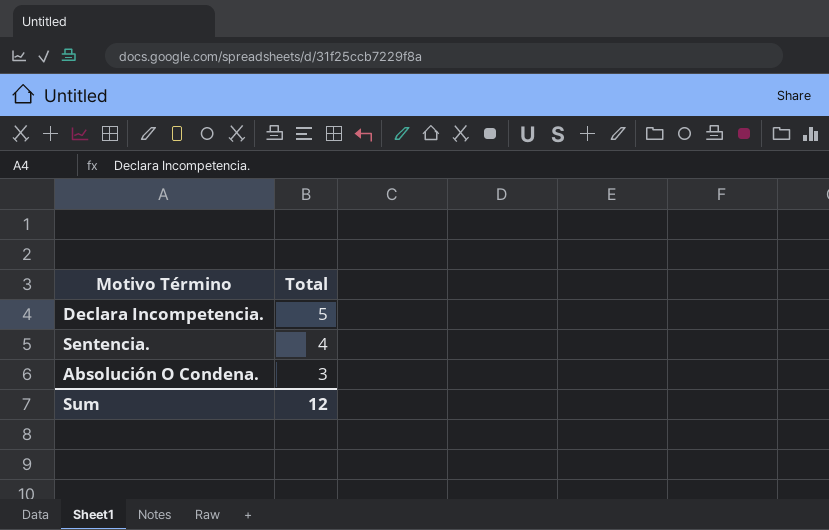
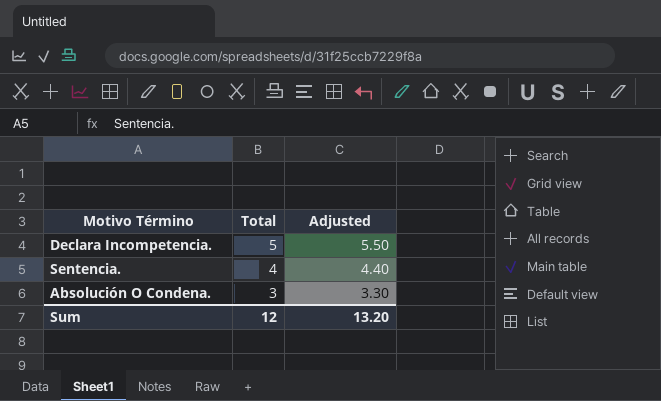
column Adjusted | formula: none -> [Total] * 1.1

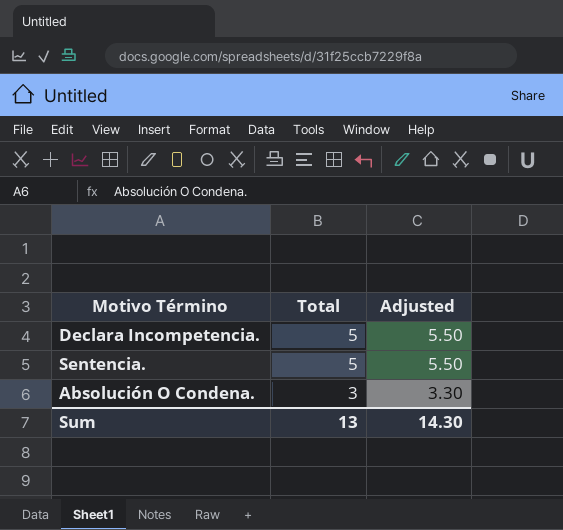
Sentencia. | Total: 4 -> 5
Sentencia. | Adjusted: 4.40 -> 5.50
Sum | Total: 12 -> 13
Sum | Adjusted: 13.20 -> 14.30

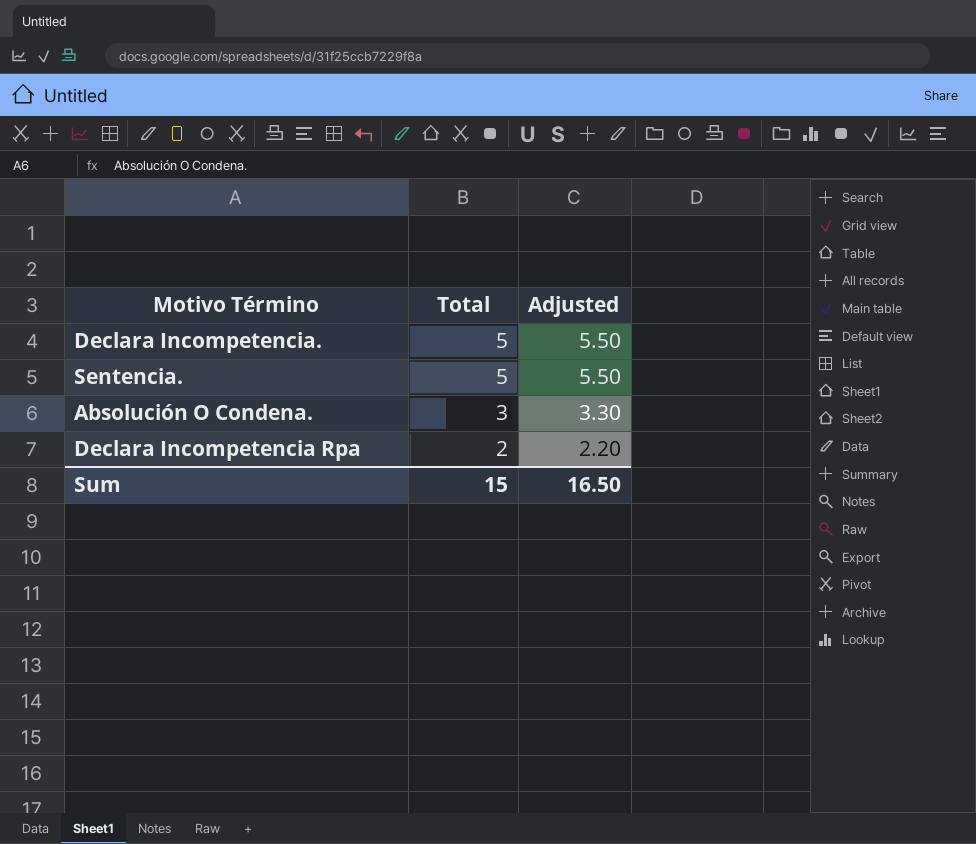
row Declara Incompetencia Rpa: none -> 2 | 2.20
Sum | Total: 13 -> 15
Sum | Adjusted: 14.30 -> 16.50

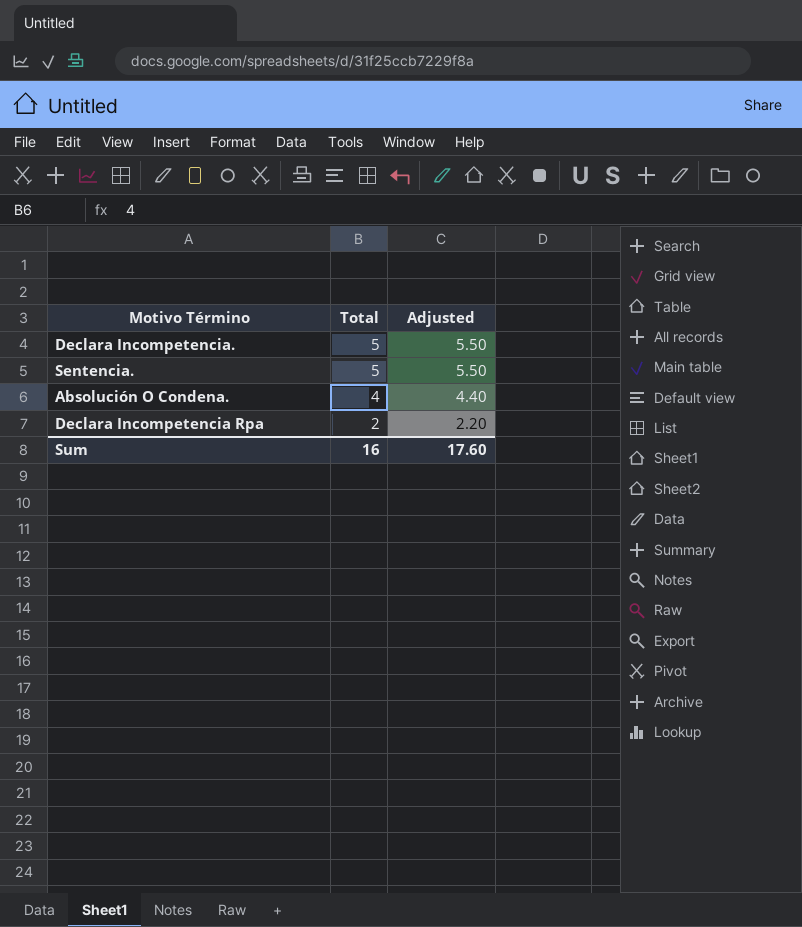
Absolución O Condena. | Total: 3 -> 4
Absolución O Condena. | Adjusted: 3.30 -> 4.40
Sum | Total: 15 -> 16
Sum | Adjusted: 16.50 -> 17.60

